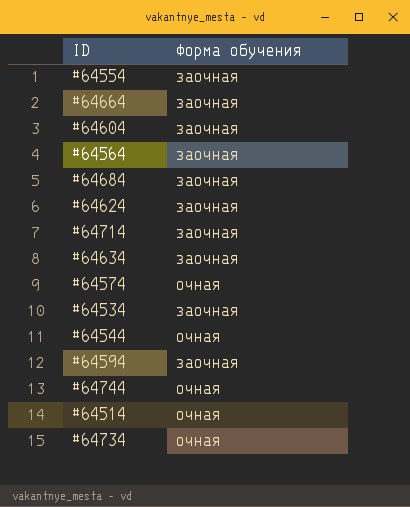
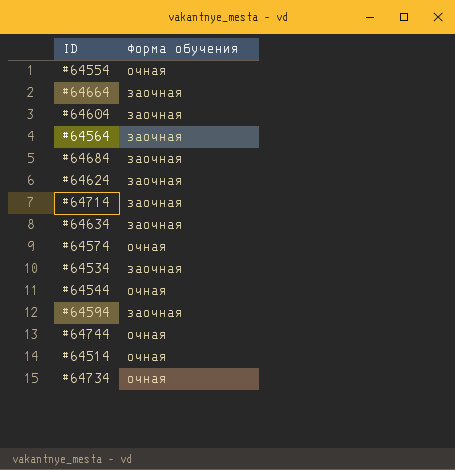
#64554 | Форма обучения: заочная -> очная

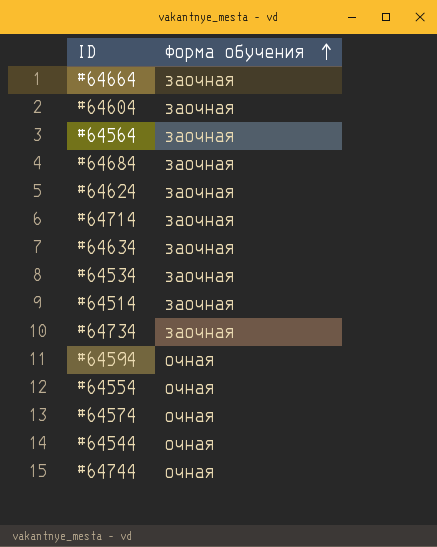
row order: none -> Форма обучения ascending
#64514 | Форма обучения: очная -> заочная
#64734 | Форма обучения: очная -> заочная
#64594 | Форма обучения: заочная -> очная

